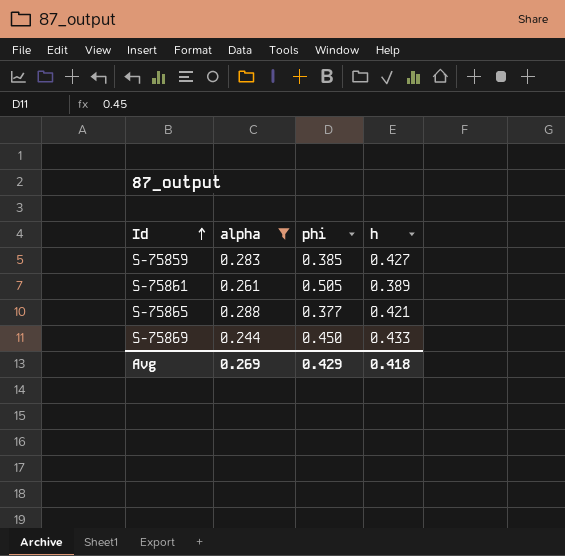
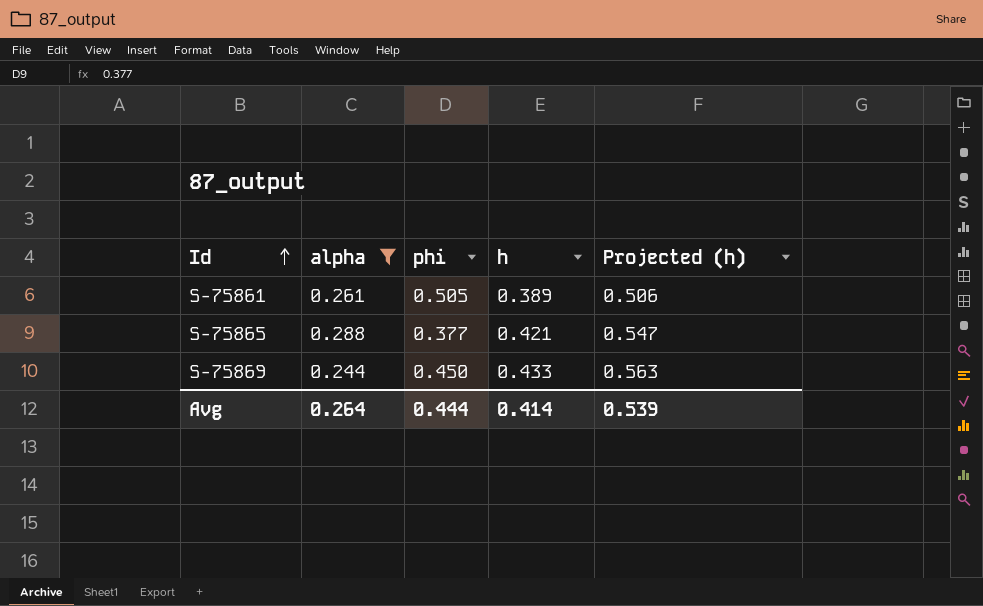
column Projected (h) | formula: none -> [h] * 1.3
row S-75859: 0.283 | 0.385 | 0.427 -> none
Avg | alpha: 0.269 -> 0.264
Avg | phi: 0.429 -> 0.444
Avg | h: 0.418 -> 0.414

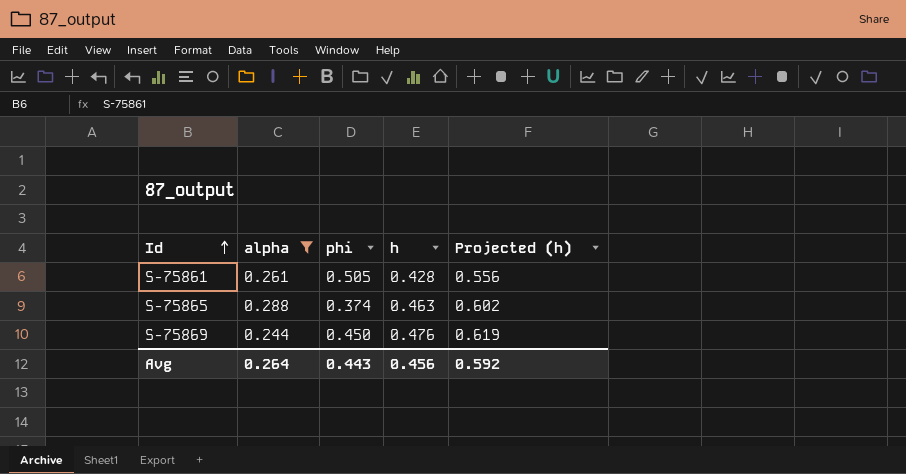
S-75861 | h: 0.389 -> 0.428
S-75861 | Projected (h): 0.506 -> 0.556
S-75865 | phi: 0.377 -> 0.374
S-75865 | h: 0.421 -> 0.463
S-75865 | Projected (h): 0.547 -> 0.602
S-75869 | h: 0.433 -> 0.476
S-75869 | Projected (h): 0.563 -> 0.619
Avg | phi: 0.444 -> 0.443
Avg | h: 0.414 -> 0.456
Avg | Projected (h): 0.539 -> 0.592

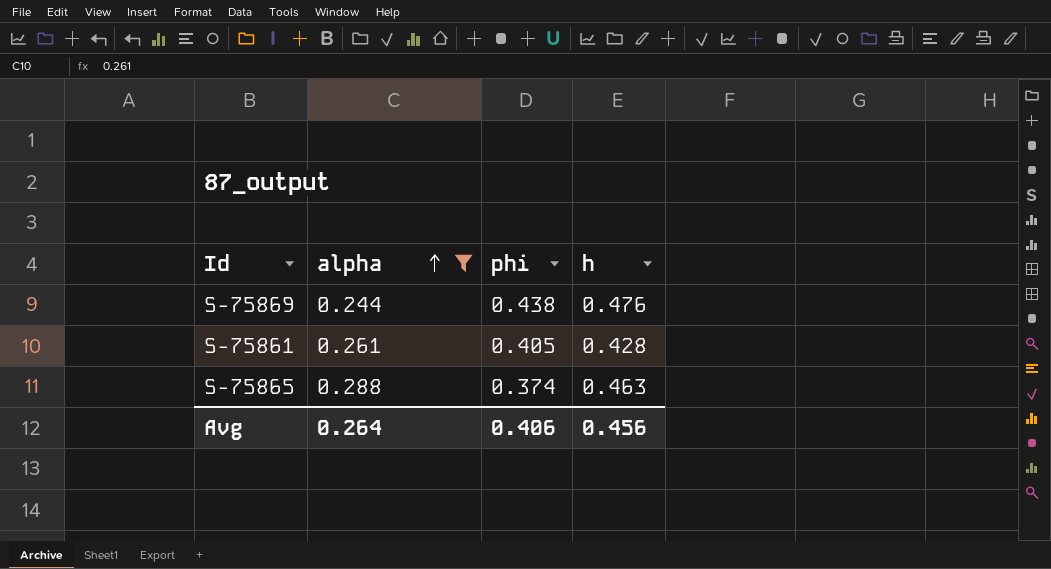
row order: Id ascending -> alpha ascending
column Projected (h) | formula: [h] * 1.3 -> none
S-75869 | phi: 0.450 -> 0.438
S-75861 | phi: 0.505 -> 0.405
Avg | phi: 0.443 -> 0.406

